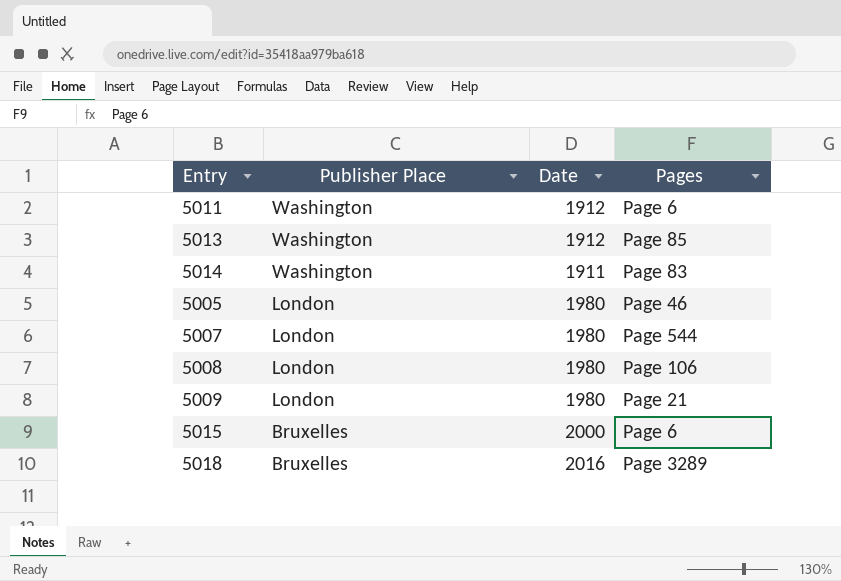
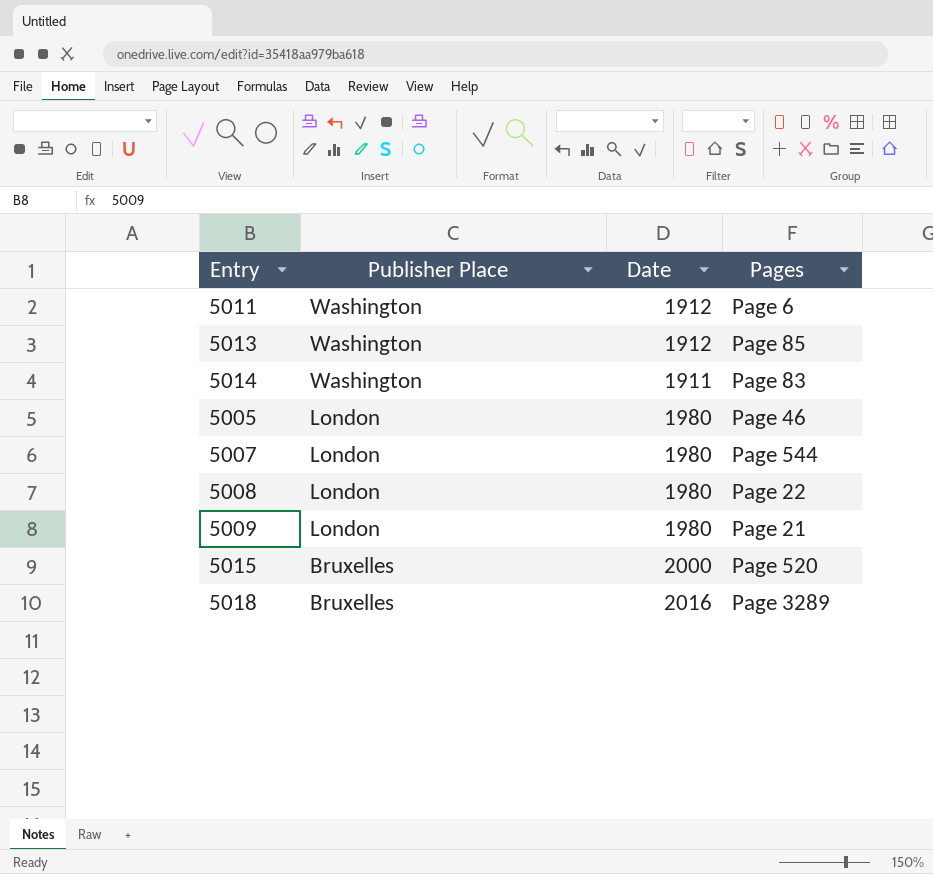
5008 | Pages: Page 106 -> Page 22
5015 | Pages: Page 6 -> Page 520

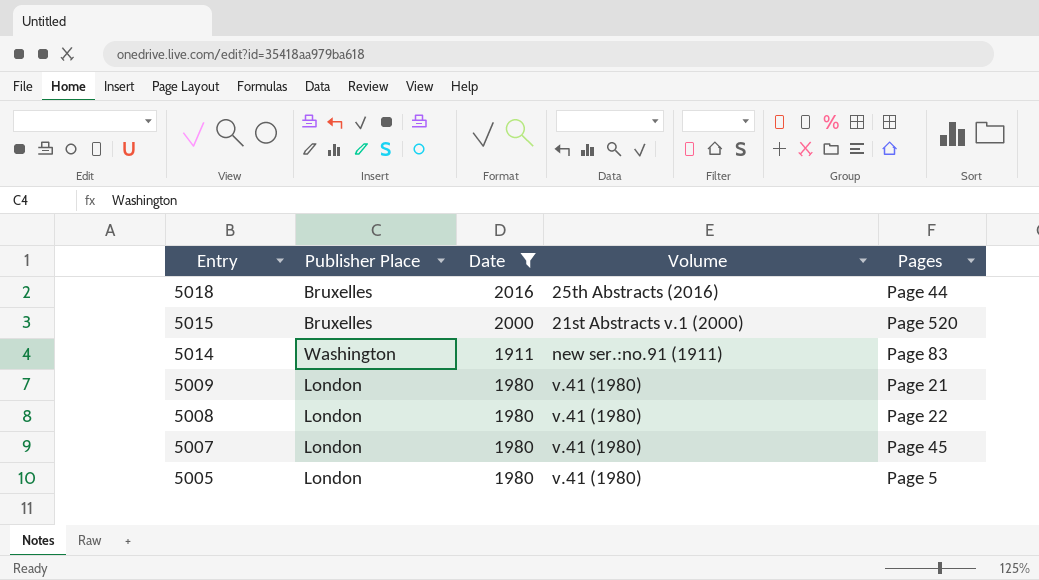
filter: none -> Date != 1912
row order: Publisher Place descending -> Entry descending
column Volume | position: none -> 4
5018 | Pages: Page 3289 -> Page 44
5007 | Pages: Page 544 -> Page 45
5005 | Pages: Page 46 -> Page 5

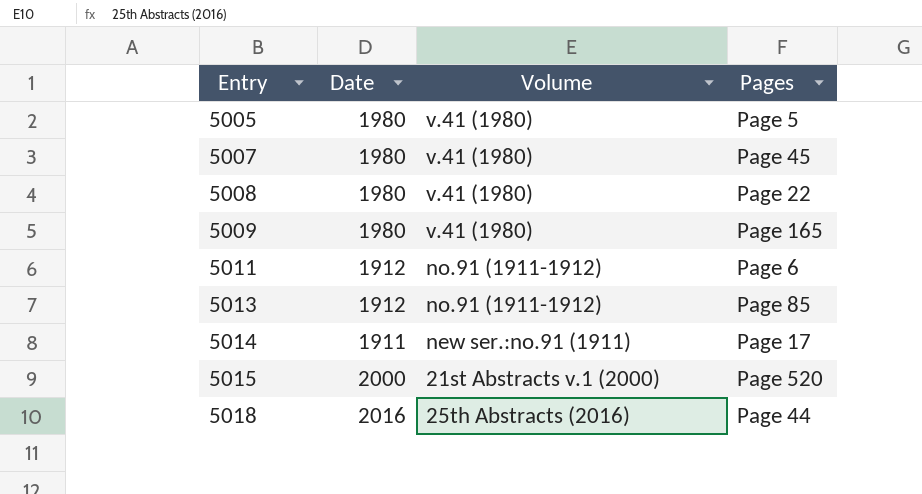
filter: Date != 1912 -> none
row order: Entry descending -> Entry ascending
column Publisher Place | position: 2 -> none
5009 | Pages: Page 21 -> Page 165
5014 | Pages: Page 83 -> Page 17

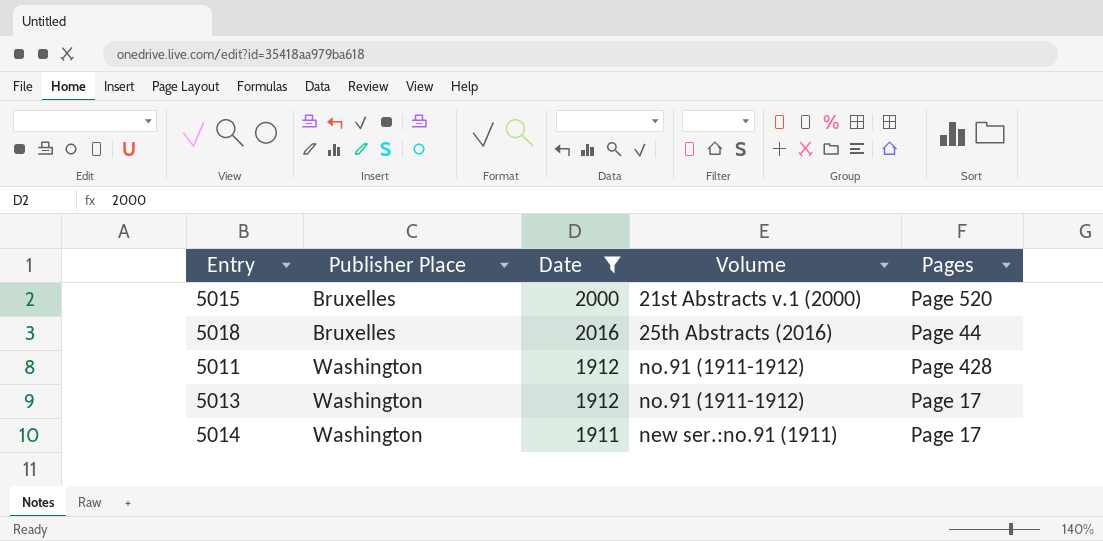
filter: none -> Date != 1980
row order: Entry ascending -> Publisher Place ascending
column Publisher Place | position: none -> 2
5011 | Pages: Page 6 -> Page 428
5013 | Pages: Page 85 -> Page 17

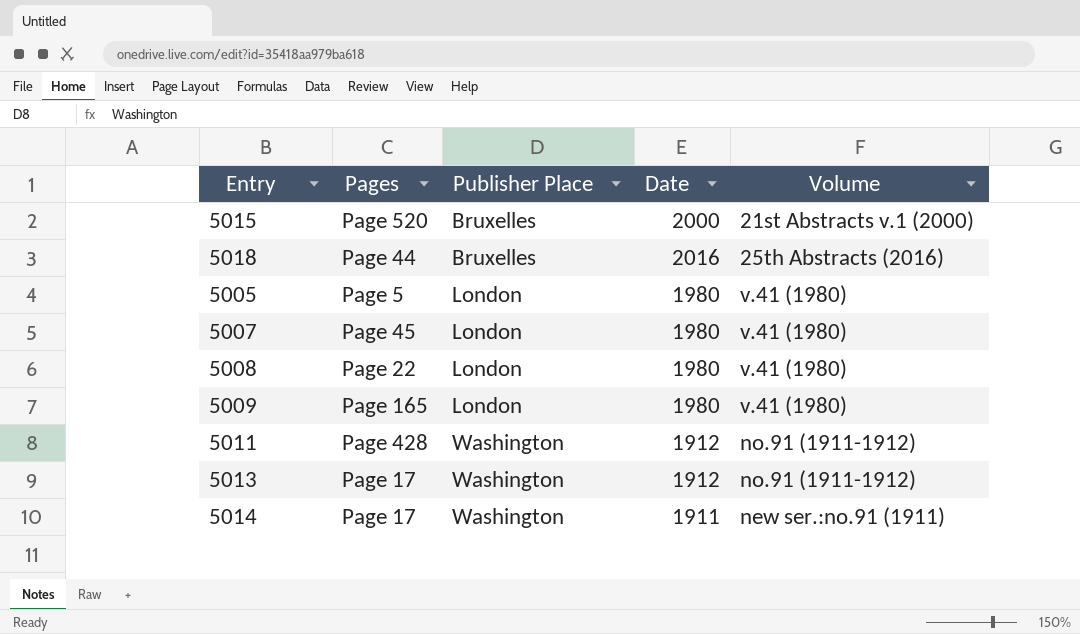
filter: Date != 1980 -> none
column Pages | position: 5 -> 2

